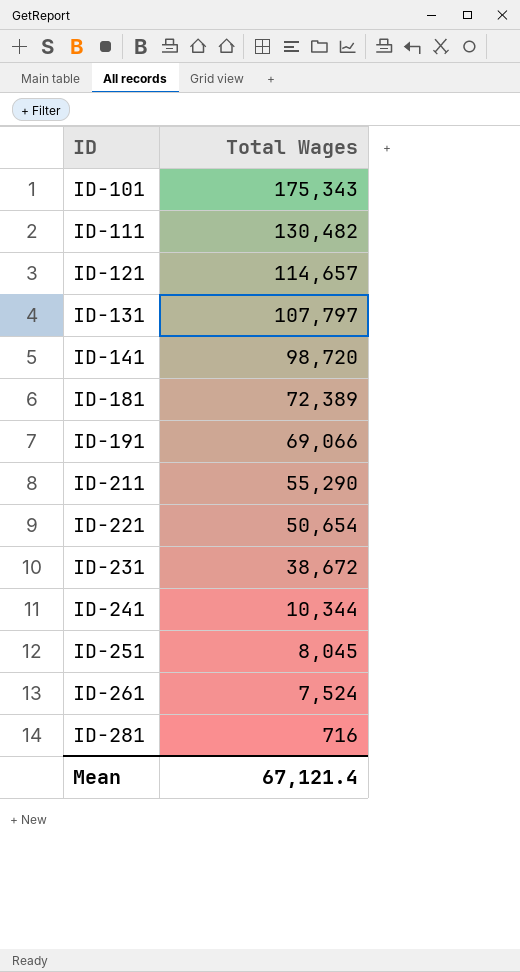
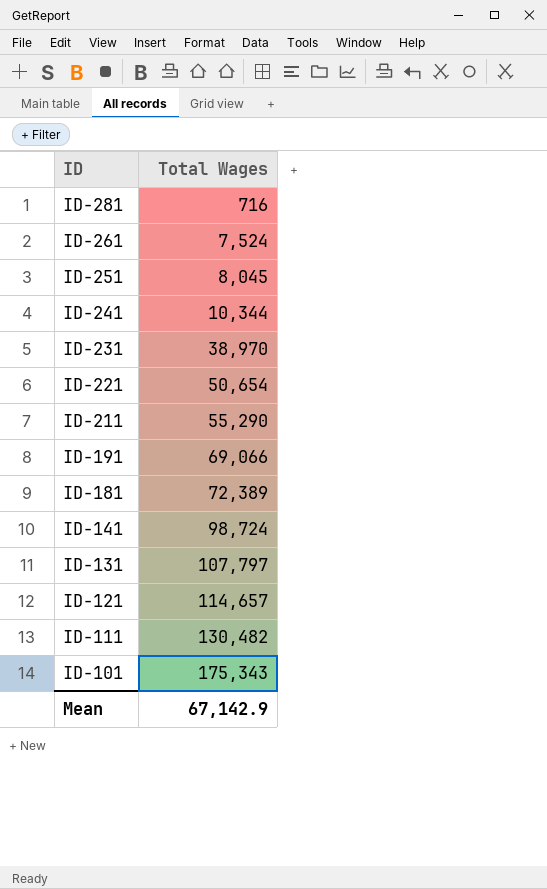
row order: ID ascending -> ID descending
ID-231 | Total Wages: 38,672 -> 38,970
ID-141 | Total Wages: 98,720 -> 98,724
Mean | Total Wages: 67,121.4 -> 67,142.9

